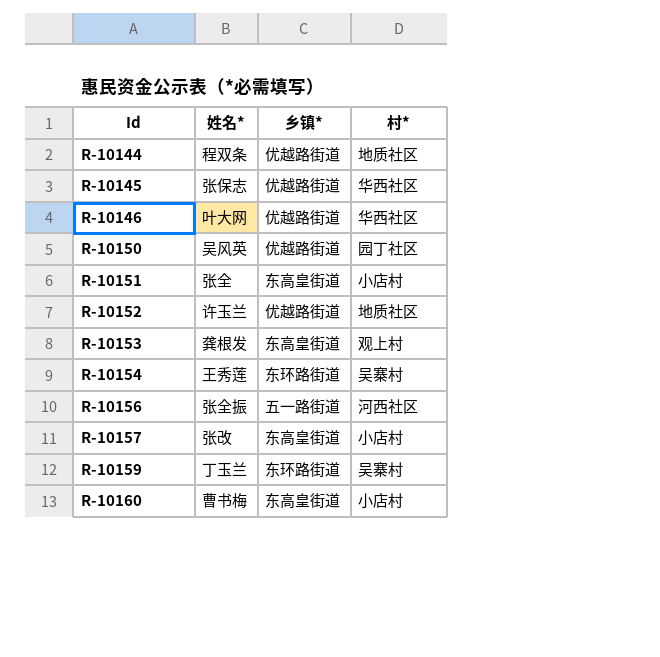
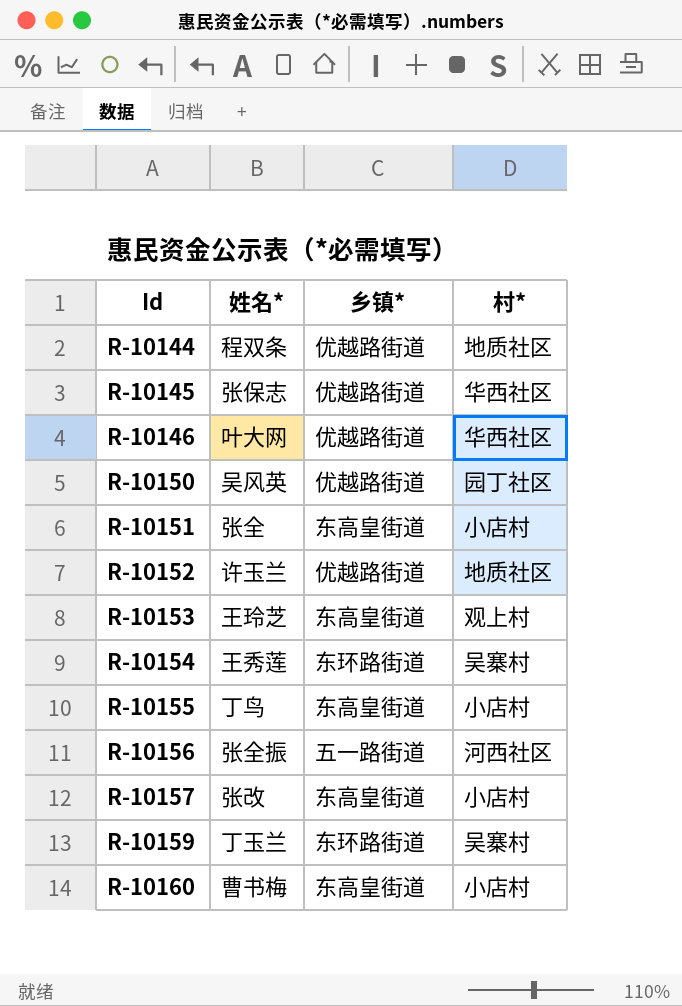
R-10153 | 姓名*: 龚根发 -> 王玲芝
row R-10155: none -> 丁鸟 | 东高皇街道 | 小店村

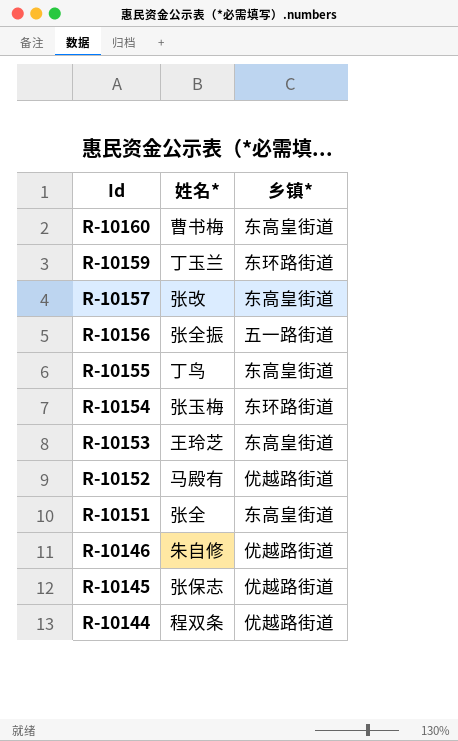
row order: Id ascending -> Id descending
column 村* | position: 4 -> none
row R-10150: 吴风英 | 优越路街道 | 园丁社区 -> none
R-10154 | 姓名*: 王秀莲 -> 张玉梅
R-10152 | 姓名*: 许玉兰 -> 马殿有
R-10146 | 姓名*: 叶大网 -> 朱自修

